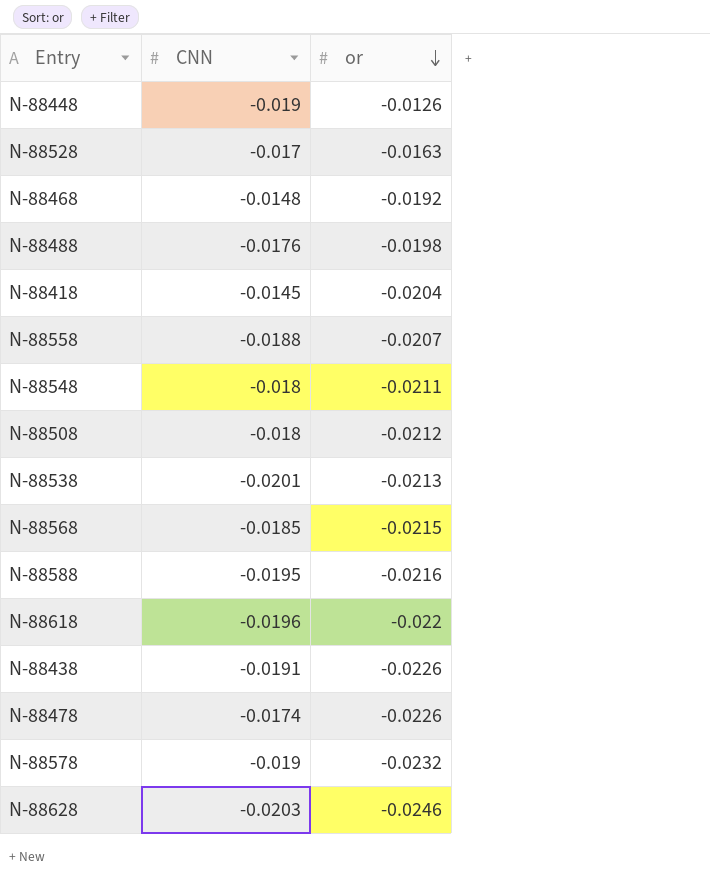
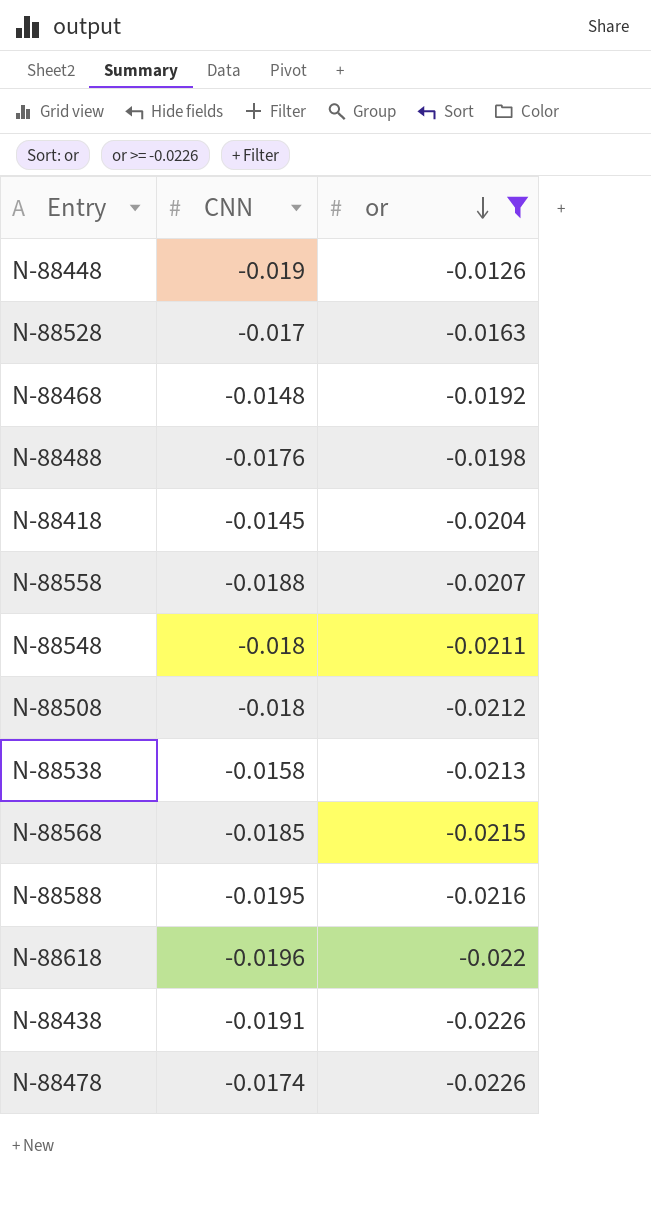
filter: none -> or >= -0.0226
N-88538 | CNN: -0.0201 -> -0.0158

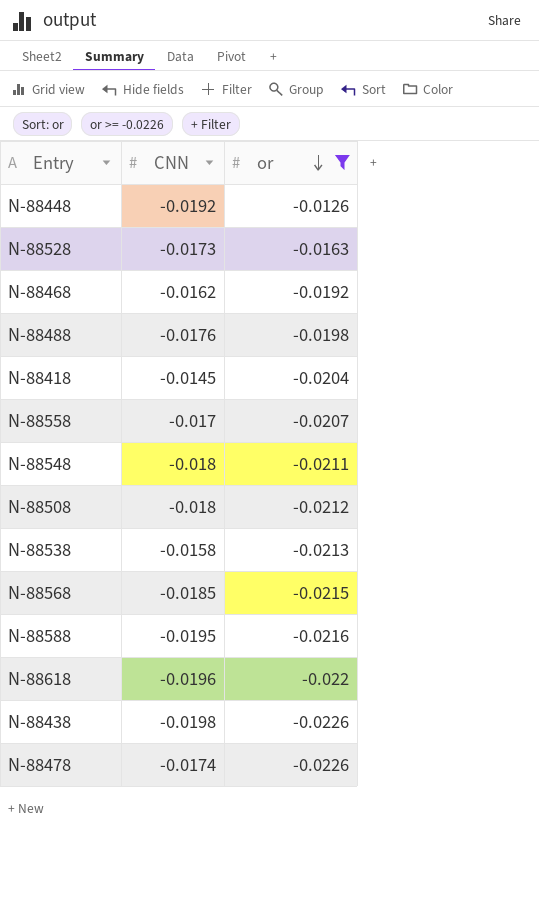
N-88448 | CNN: -0.019 -> -0.0192
N-88528 | CNN: -0.017 -> -0.0173
N-88468 | CNN: -0.0148 -> -0.0162
N-88558 | CNN: -0.0188 -> -0.017
N-88438 | CNN: -0.0191 -> -0.0198

